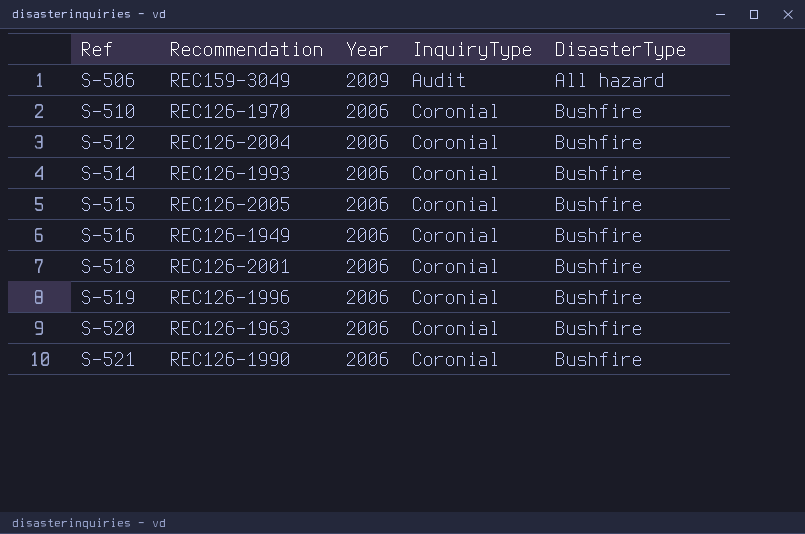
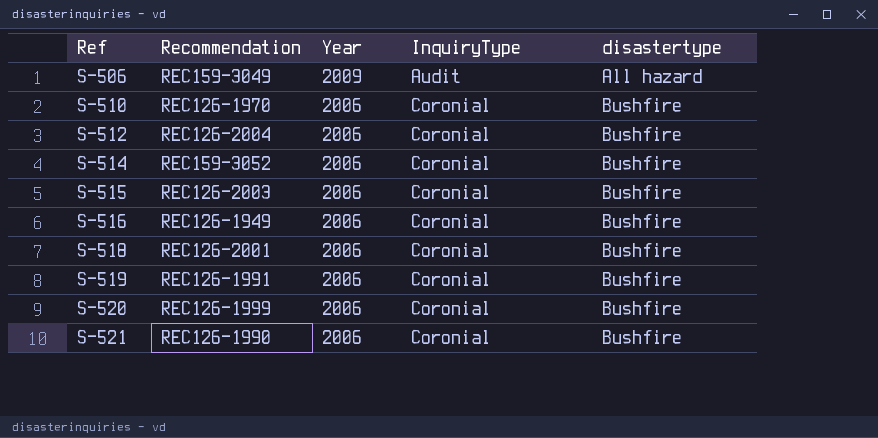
column name: DisasterType -> disastertype
S-514 | Recommendation: REC126-1993 -> REC159-3052
S-515 | Recommendation: REC126-2005 -> REC126-2003
S-519 | Recommendation: REC126-1996 -> REC126-1991
S-520 | Recommendation: REC126-1963 -> REC126-1999

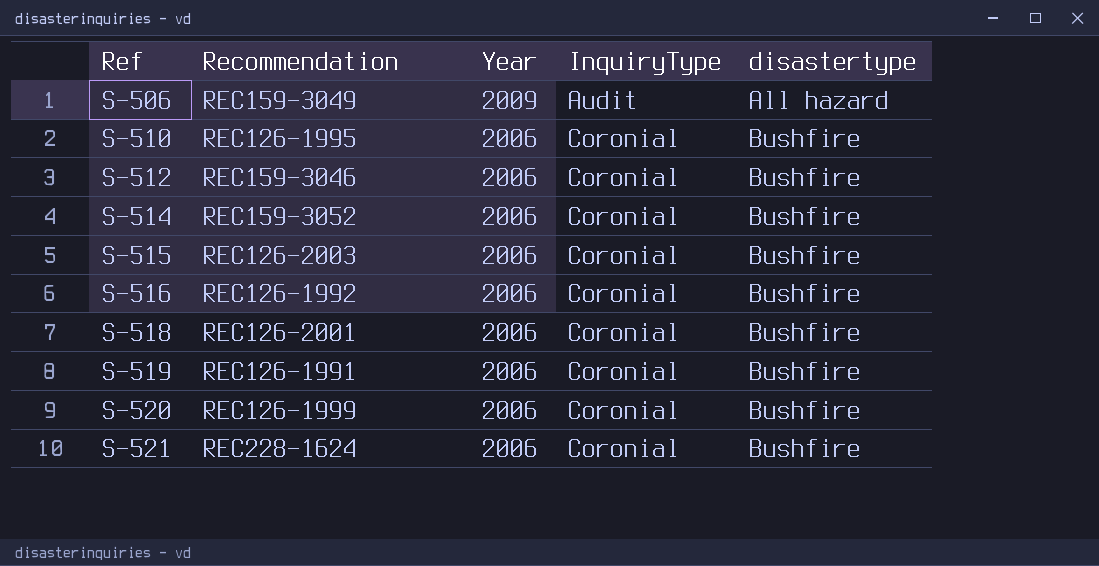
S-510 | Recommendation: REC126-1970 -> REC126-1995
S-512 | Recommendation: REC126-2004 -> REC159-3046
S-516 | Recommendation: REC126-1949 -> REC126-1992
S-521 | Recommendation: REC126-1990 -> REC228-1624

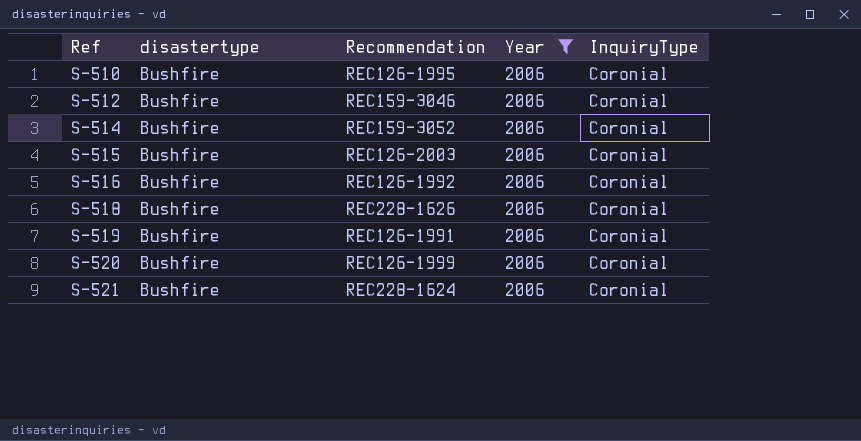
filter: none -> Year = 2006
column disastertype | position: 5 -> 2
S-518 | Recommendation: REC126-2001 -> REC228-1626

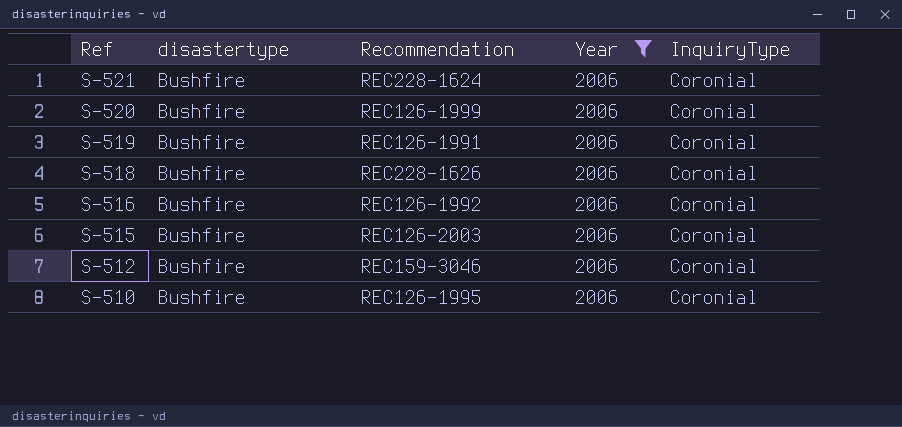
row order: Ref ascending -> Ref descending
row S-514: Bushfire | REC159-3052 | 2006 | Coronial -> none

